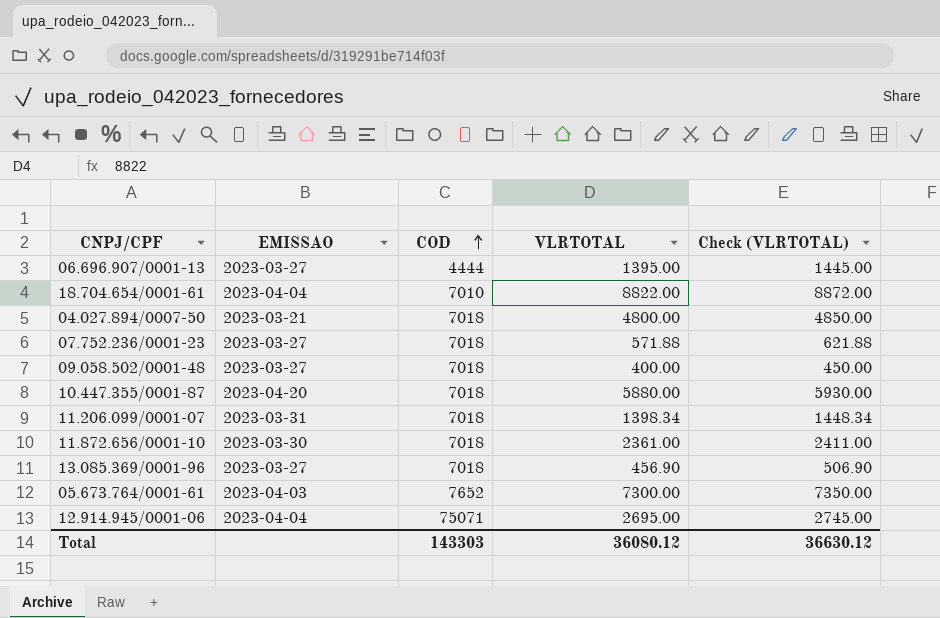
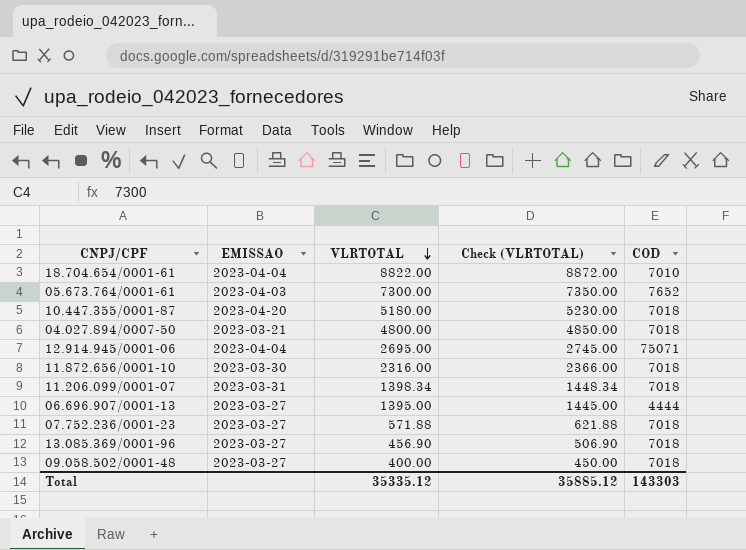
row order: COD ascending -> VLRTOTAL descending
column COD | position: 3 -> 5
10.447.355/0001-87 | VLRTOTAL: 5880.00 -> 5180.00
10.447.355/0001-87 | Check (VLRTOTAL): 5930.00 -> 5230.00
11.872.656/0001-10 | VLRTOTAL: 2361.00 -> 2316.00
11.872.656/0001-10 | Check (VLRTOTAL): 2411.00 -> 2366.00
Total | VLRTOTAL: 36080.12 -> 35335.12
Total | Check (VLRTOTAL): 36630.12 -> 35885.12

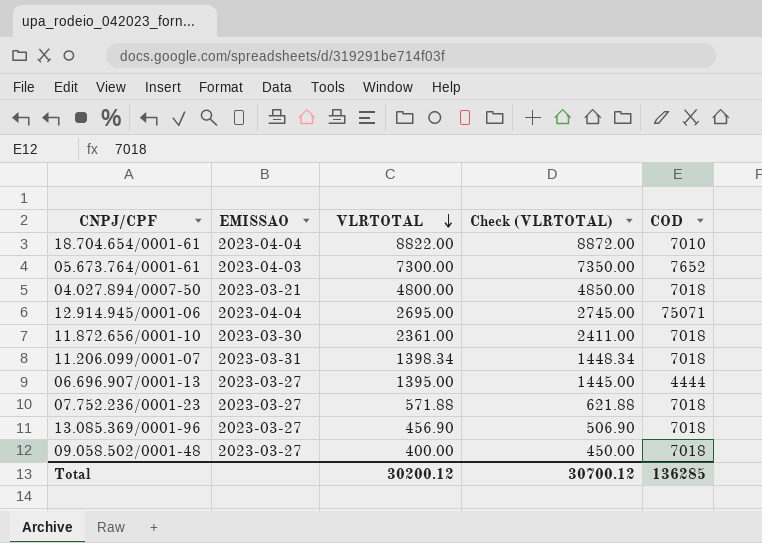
row 10.447.355/0001-87: 2023-04-20 | 5180.00 | 5230.00 | 7018 -> none
11.872.656/0001-10 | VLRTOTAL: 2316.00 -> 2361.00
11.872.656/0001-10 | Check (VLRTOTAL): 2366.00 -> 2411.00
Total | VLRTOTAL: 35335.12 -> 30200.12
Total | Check (VLRTOTAL): 35885.12 -> 30700.12
Total | COD: 143303 -> 136285

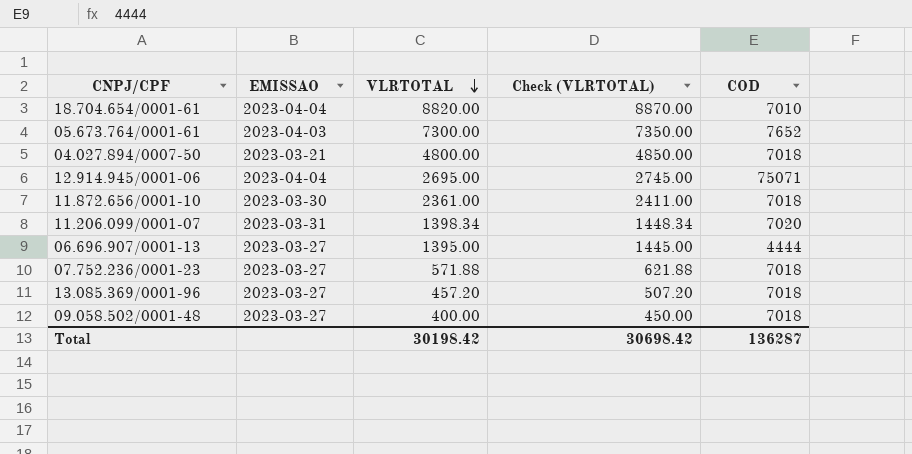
18.704.654/0001-61 | VLRTOTAL: 8822.00 -> 8820.00
18.704.654/0001-61 | Check (VLRTOTAL): 8872.00 -> 8870.00
11.206.099/0001-07 | COD: 7018 -> 7020
13.085.369/0001-96 | VLRTOTAL: 456.90 -> 457.20
13.085.369/0001-96 | Check (VLRTOTAL): 506.90 -> 507.20
Total | VLRTOTAL: 30200.12 -> 30198.42
Total | Check (VLRTOTAL): 30700.12 -> 30698.42
Total | COD: 136285 -> 136287

